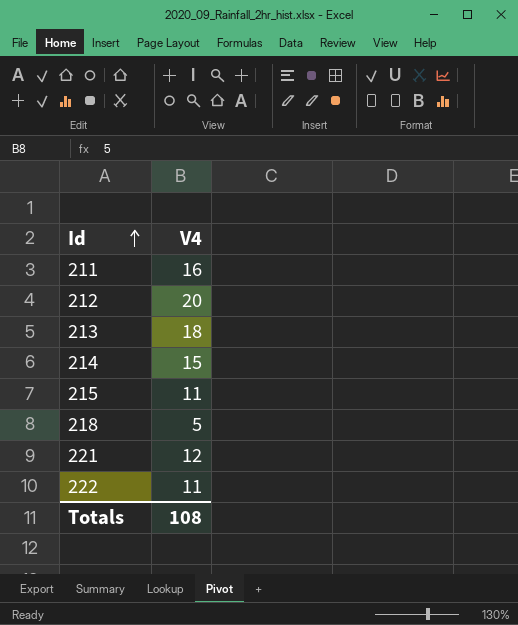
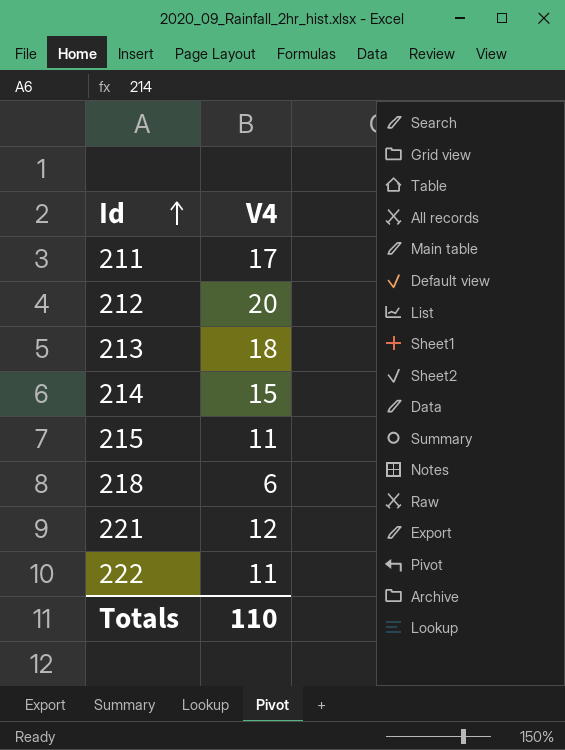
211 | V4: 16 -> 17
218 | V4: 5 -> 6
Totals | V4: 108 -> 110

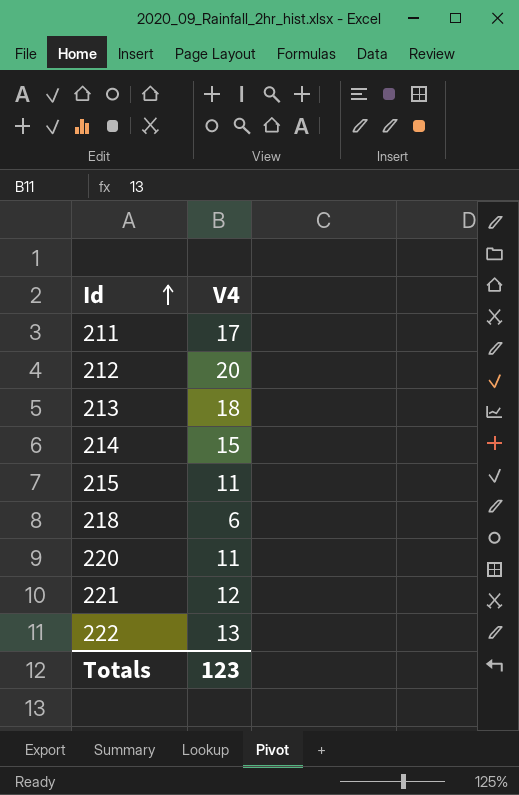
row 220: none -> 11
222 | V4: 11 -> 13
Totals | V4: 110 -> 123

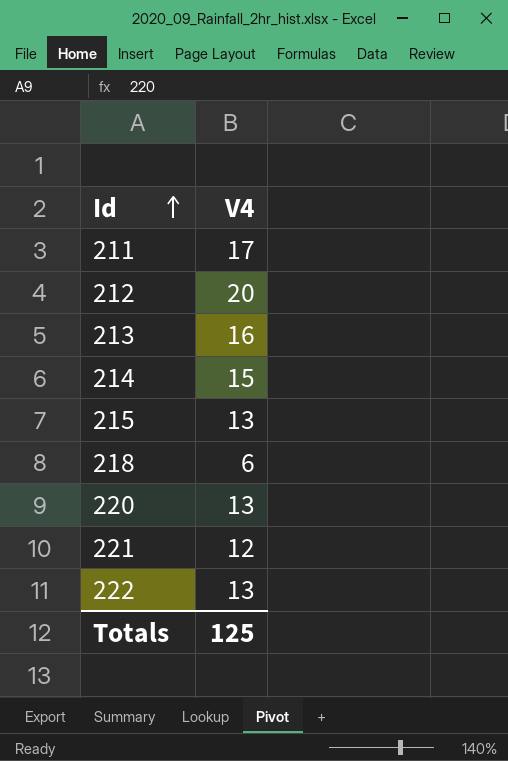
213 | V4: 18 -> 16
215 | V4: 11 -> 13
220 | V4: 11 -> 13
Totals | V4: 123 -> 125

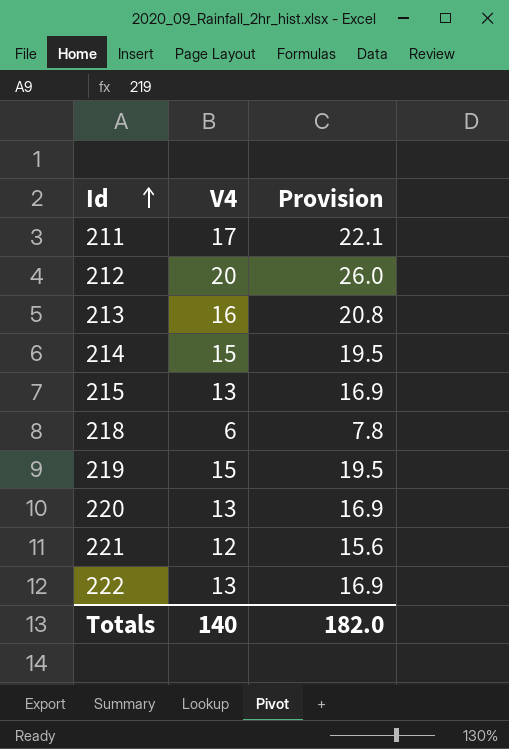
column Provision | formula: none -> [V4] * 1.3
row 219: none -> 15 | 19.5
Totals | V4: 125 -> 140

